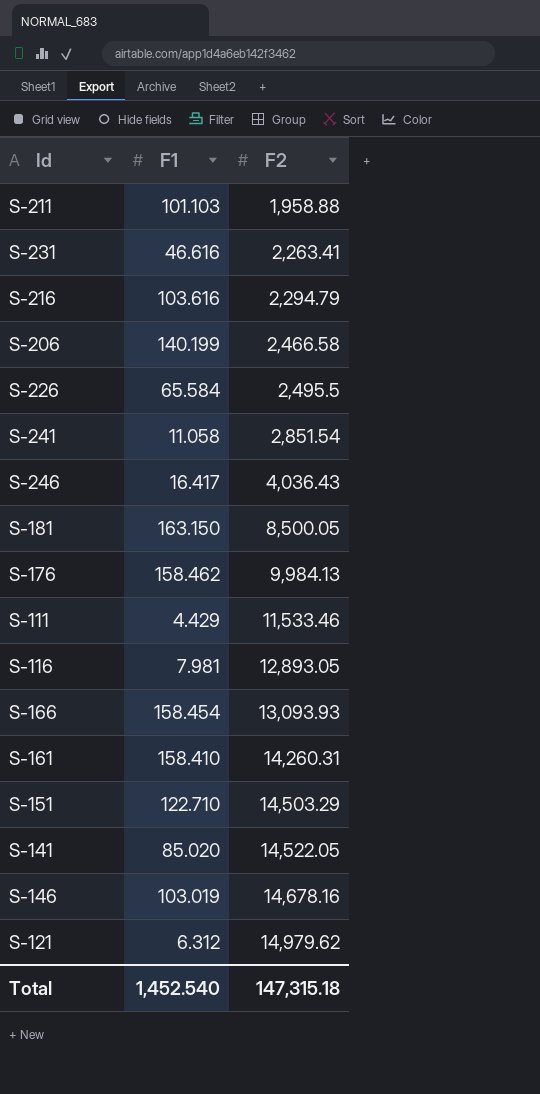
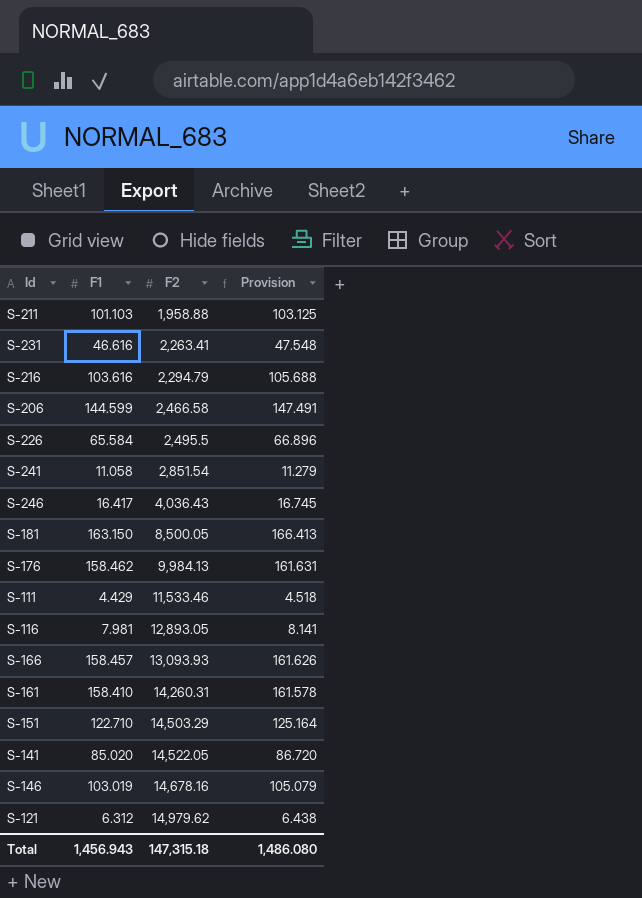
column Provision | formula: none -> [F1] * 1.02
S-206 | F1: 140.199 -> 144.599
S-166 | F1: 158.454 -> 158.457
Total | F1: 1,452.540 -> 1,456.943

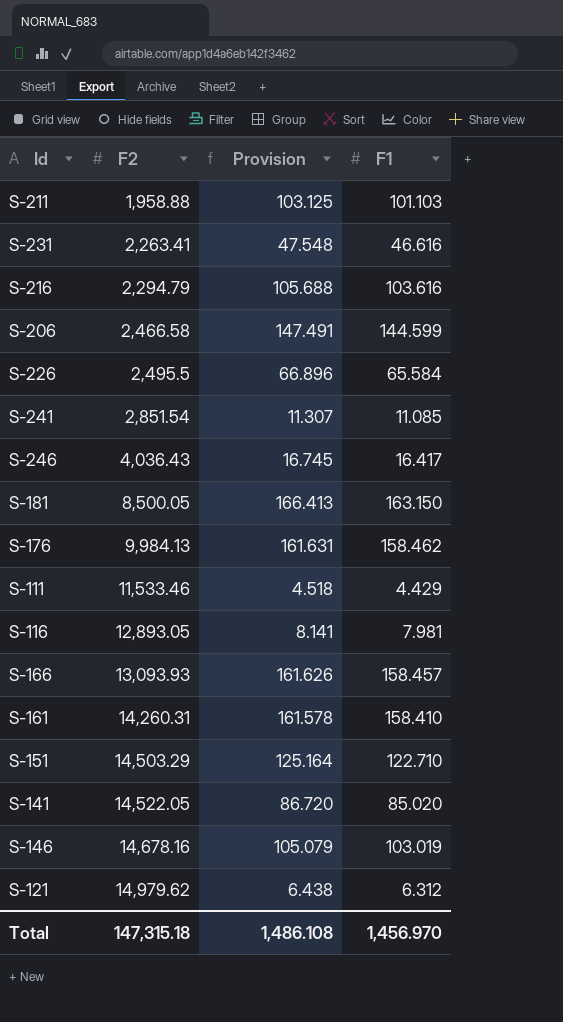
column F1 | position: 2 -> 4
S-241 | Provision: 11.279 -> 11.307
S-241 | F1: 11.058 -> 11.085
Total | Provision: 1,486.080 -> 1,486.108
Total | F1: 1,456.943 -> 1,456.970

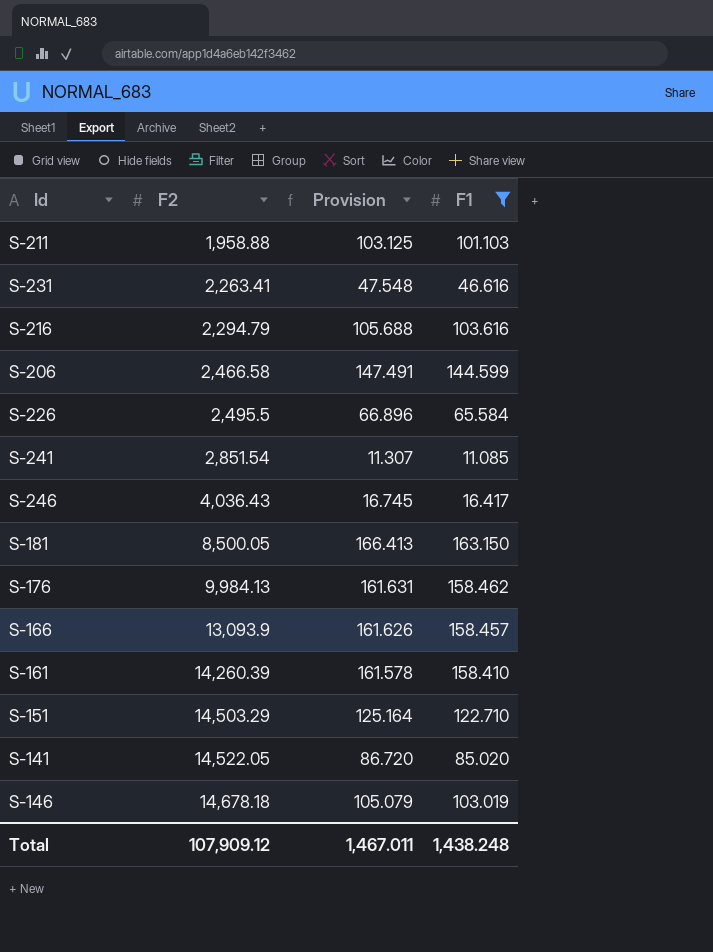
filter: none -> F1 >= 11.085
S-166 | F2: 13,093.93 -> 13,093.9
S-161 | F2: 14,260.31 -> 14,260.39
S-146 | F2: 14,678.16 -> 14,678.18
Total | F2: 147,315.18 -> 107,909.12
Total | Provision: 1,486.108 -> 1,467.011
Total | F1: 1,456.970 -> 1,438.248

